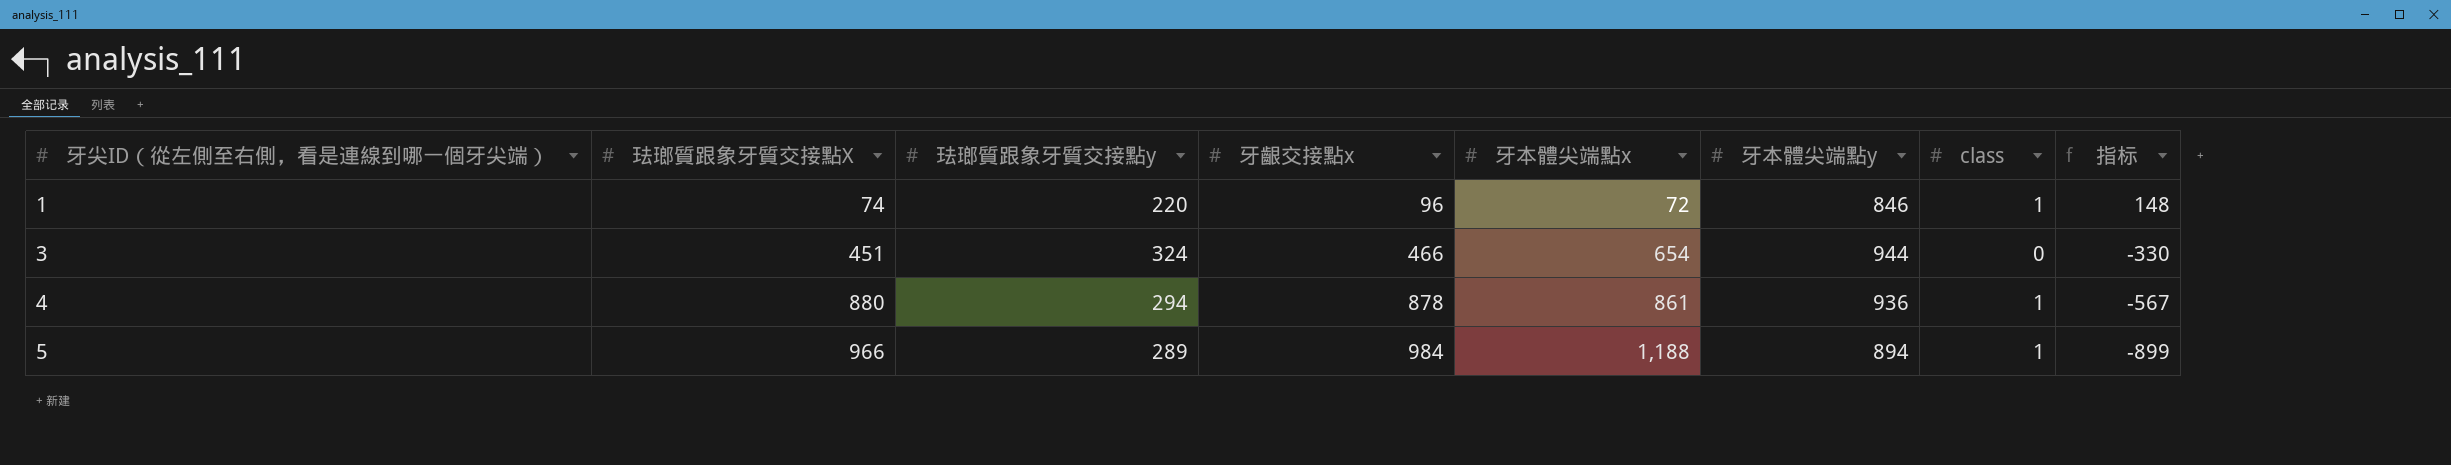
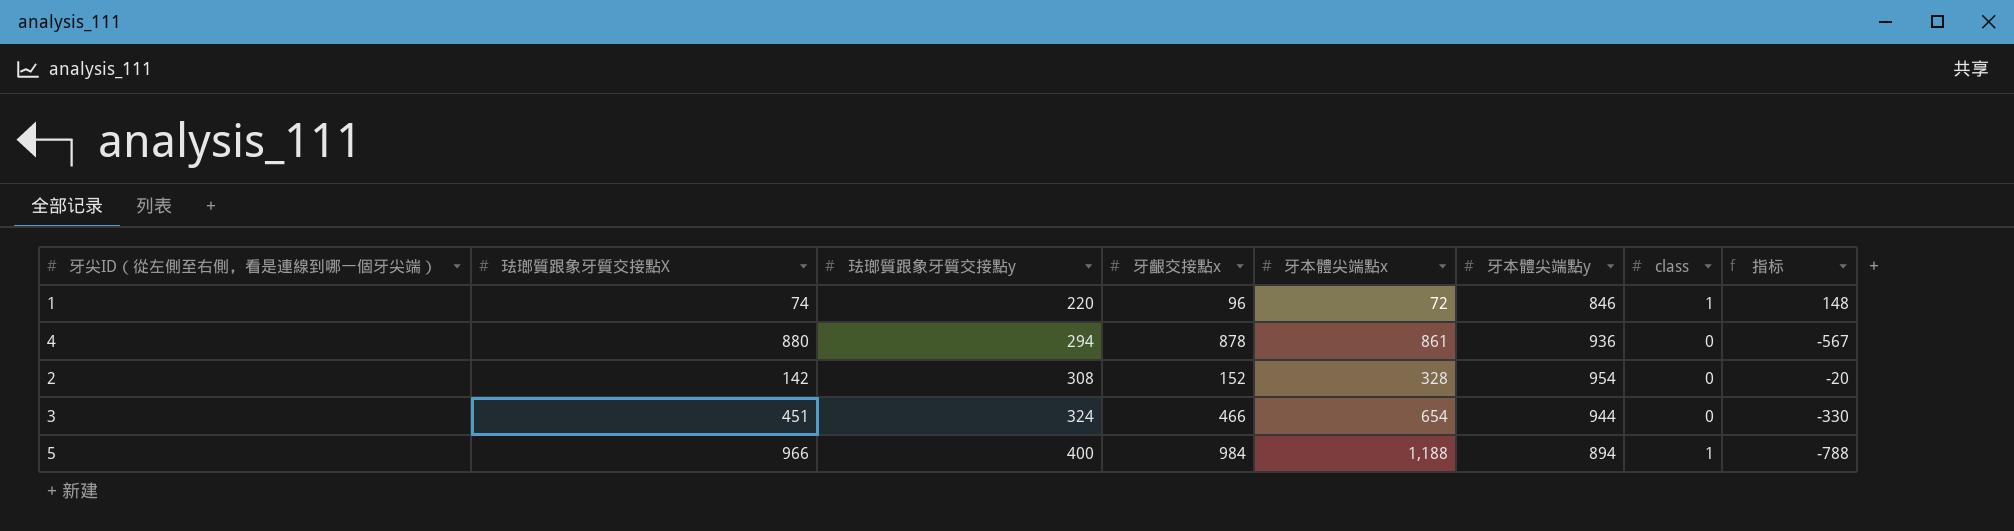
row order: 牙尖ID（從左側至右側，看是連線到哪一個牙尖端） ascending -> 珐瑯質跟象牙質交接點y ascending
4 | class: 1 -> 0
row 2: none -> 142 | 308 | 152 | 328 | 954 | 0 | -20
5 | 珐瑯質跟象牙質交接點y: 289 -> 400
5 | 指标: -899 -> -788

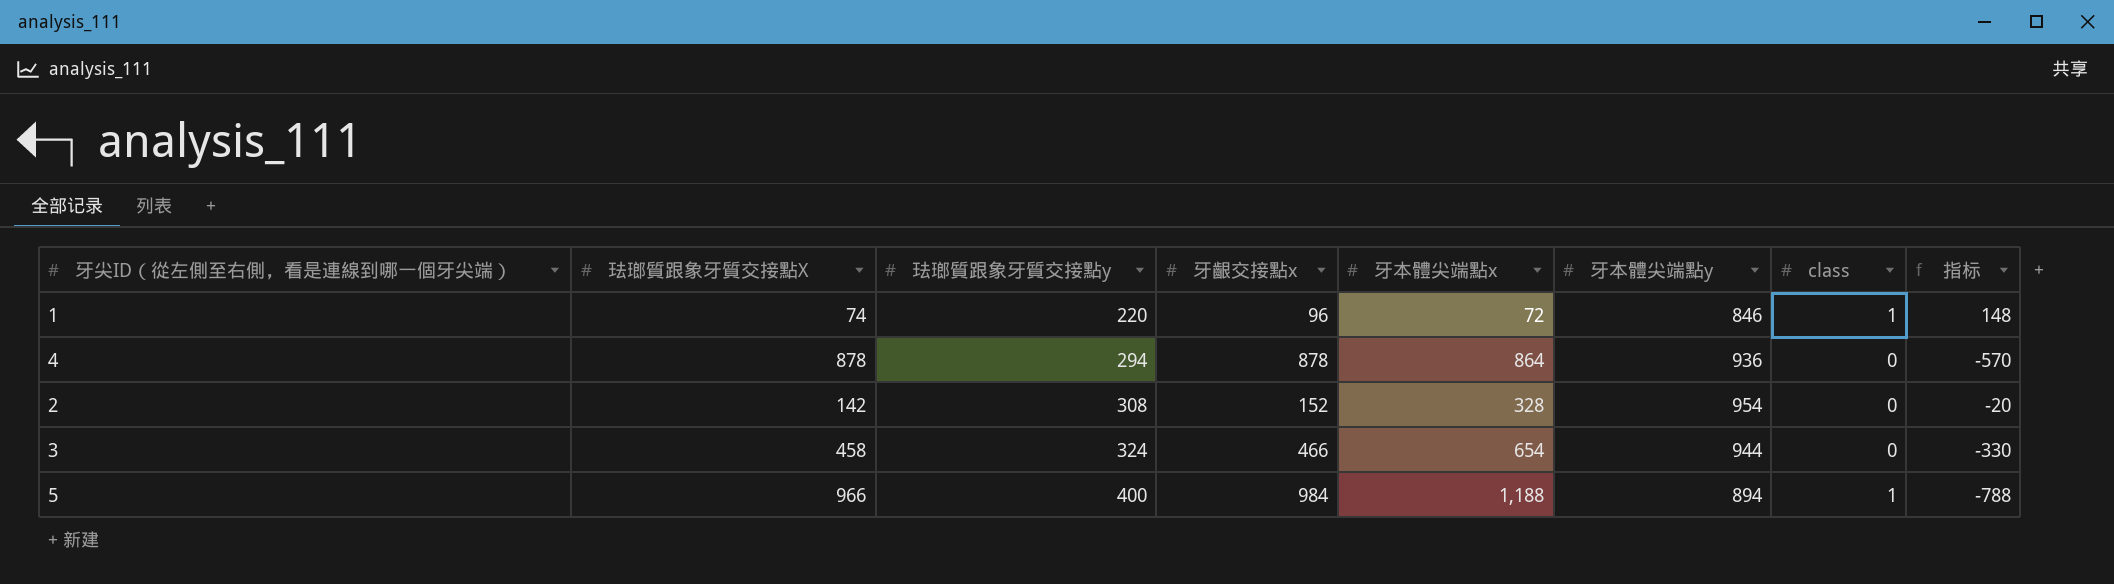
4 | 珐瑯質跟象牙質交接點X: 880 -> 878
4 | 牙本體尖端點x: 861 -> 864
4 | 指标: -567 -> -570
3 | 珐瑯質跟象牙質交接點X: 451 -> 458

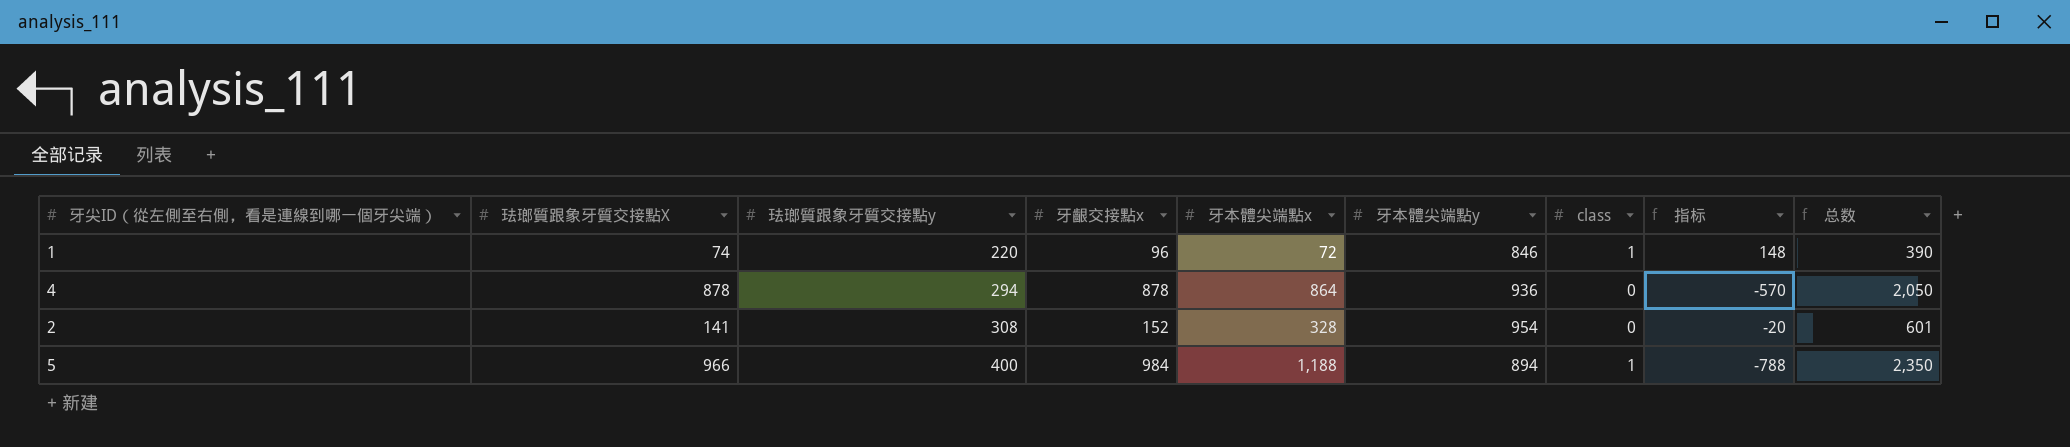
column 总数 | formula: none -> [珐瑯質跟象牙質交接點X] + [珐瑯質跟象牙質交接點y] + [牙齦交接點x]
row 3: 458 | 324 | 466 | 654 | 944 | 0 | -330 -> none
2 | 珐瑯質跟象牙質交接點X: 142 -> 141

